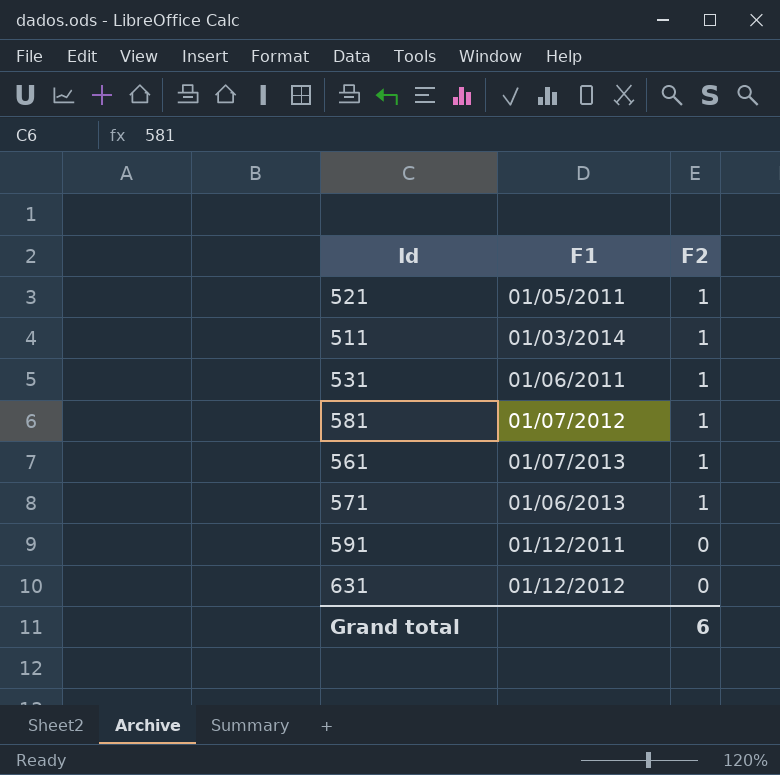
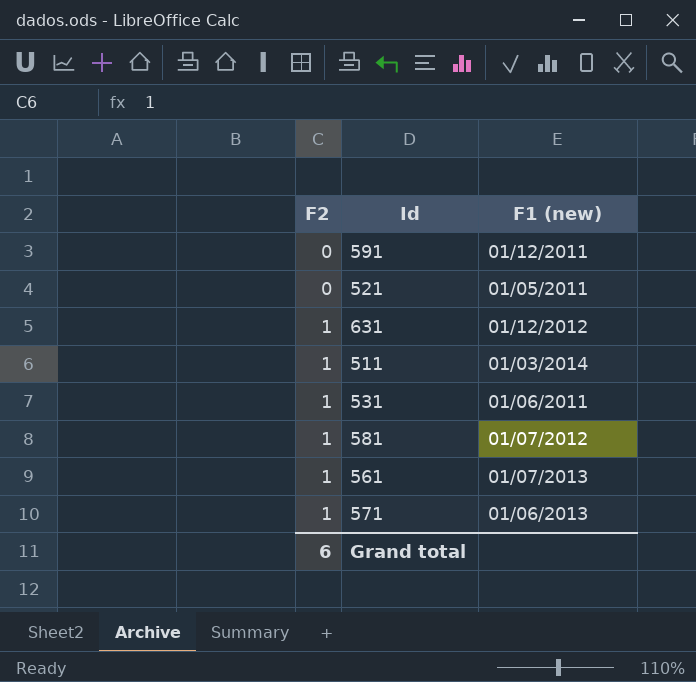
row order: F2 descending -> F2 ascending
column F2 | position: 3 -> 1
column name: F1 -> F1 (new)
521 | F2: 1 -> 0
631 | F2: 0 -> 1

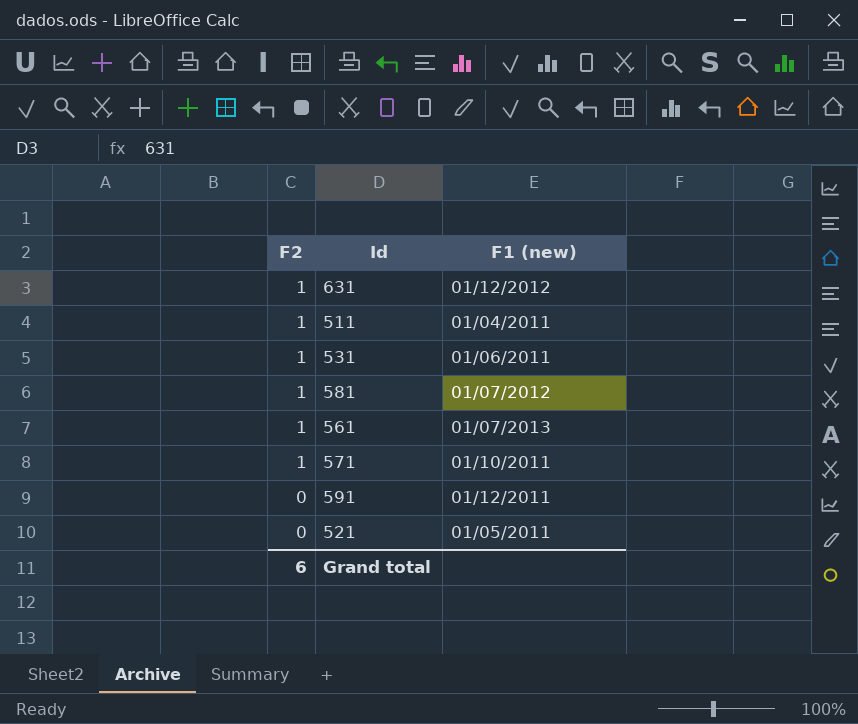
row order: F2 ascending -> F2 descending
511 | F1 (new): 01/03/2014 -> 01/04/2011
571 | F1 (new): 01/06/2013 -> 01/10/2011

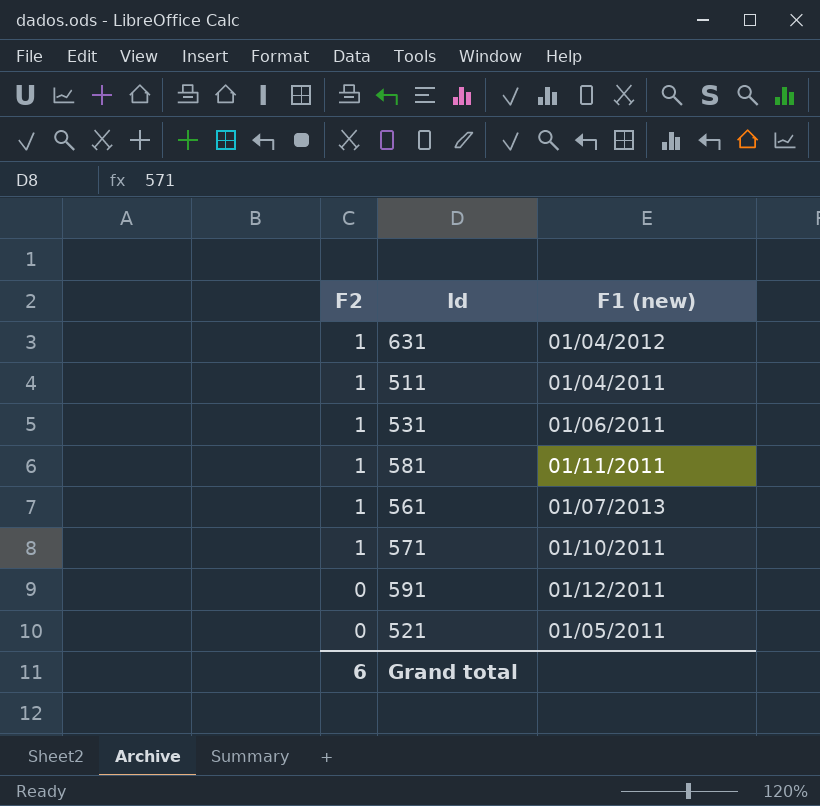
631 | F1 (new): 01/12/2012 -> 01/04/2012
581 | F1 (new): 01/07/2012 -> 01/11/2011

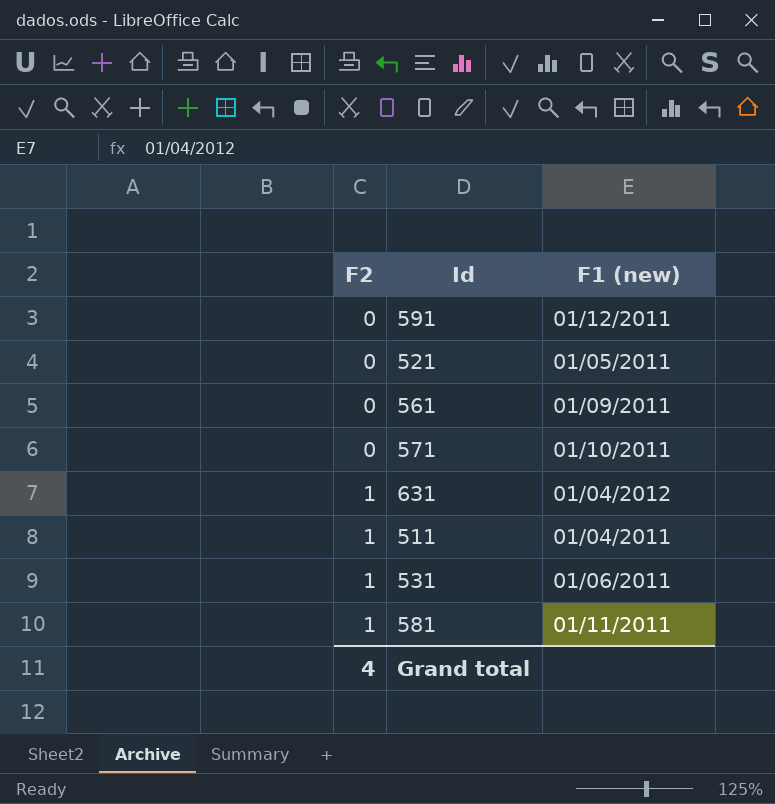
row order: F2 descending -> F2 ascending
561 | F2: 1 -> 0
561 | F1 (new): 01/07/2013 -> 01/09/2011
571 | F2: 1 -> 0
Grand total | F2: 6 -> 4

